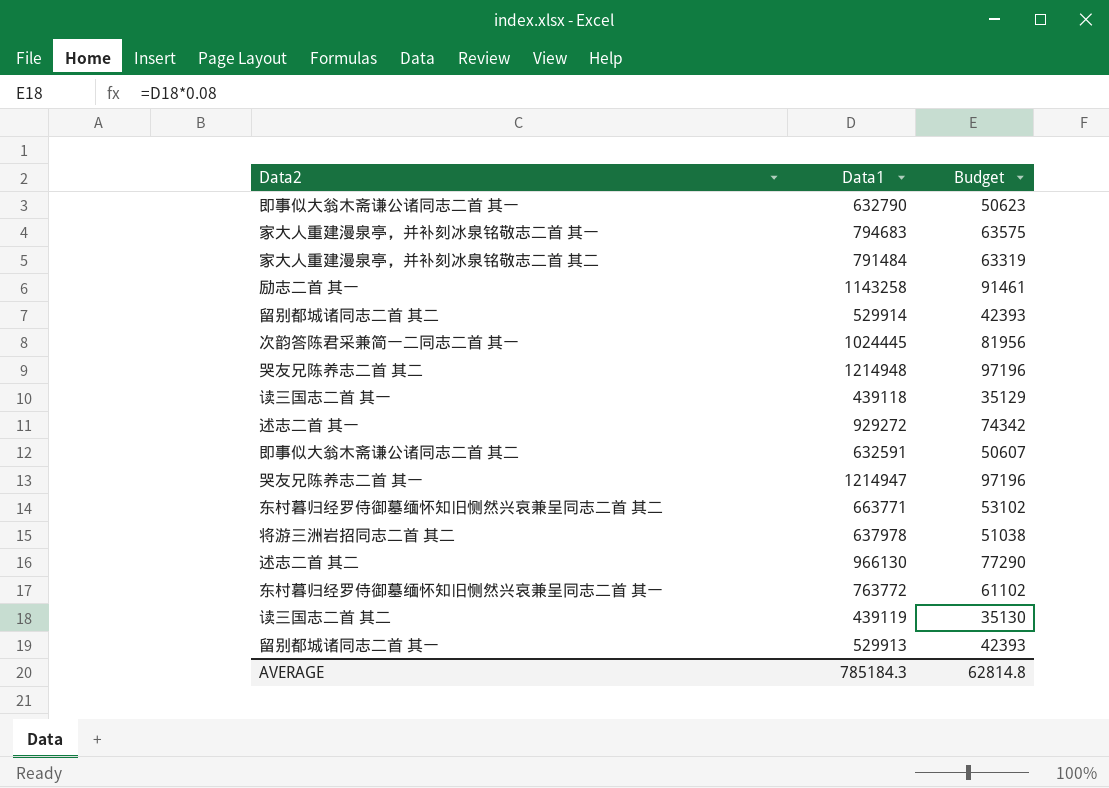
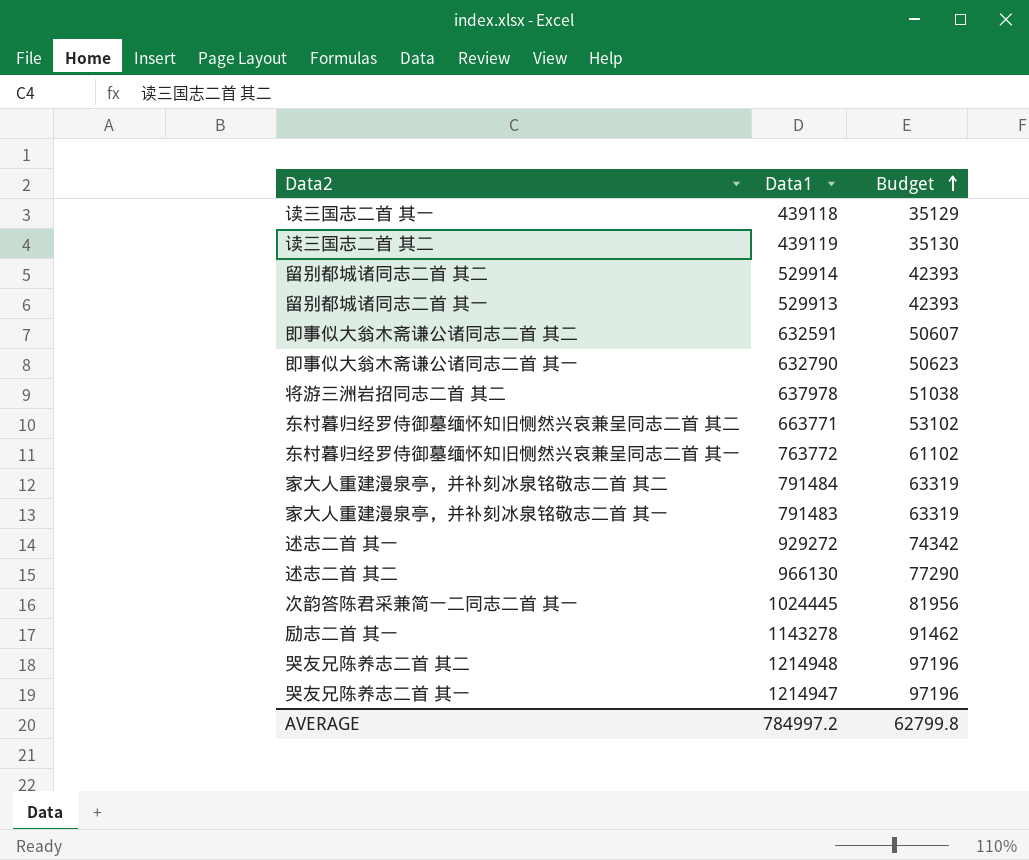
row order: none -> Budget ascending
家大人重建漫泉亭，并补刻冰泉铭敬志二首 其一 | Data1: 794683 -> 791483
家大人重建漫泉亭，并补刻冰泉铭敬志二首 其一 | Budget: 63575 -> 63319
励志二首 其一 | Data1: 1143258 -> 1143278
励志二首 其一 | Budget: 91461 -> 91462
AVERAGE | Data1: 785184.3 -> 784997.2
AVERAGE | Budget: 62814.8 -> 62799.8

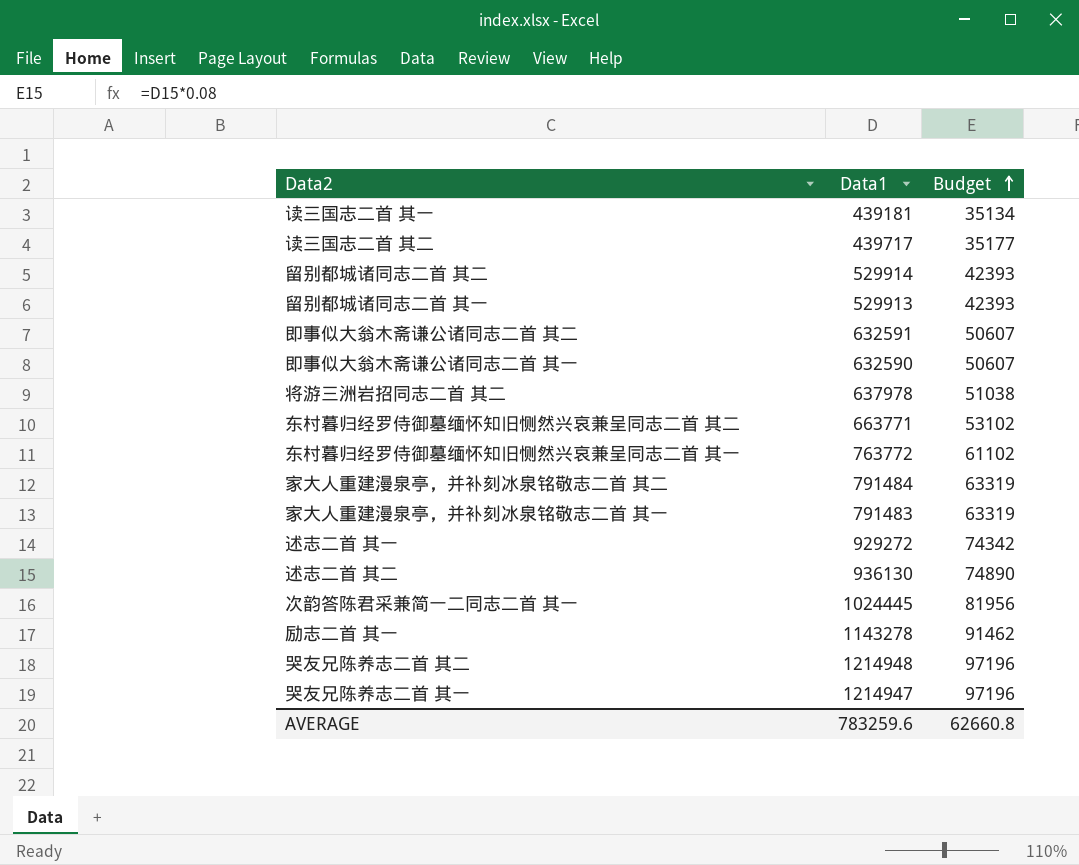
读三国志二首 其一 | Data1: 439118 -> 439181
读三国志二首 其一 | Budget: 35129 -> 35134
读三国志二首 其二 | Data1: 439119 -> 439717
读三国志二首 其二 | Budget: 35130 -> 35177
即事似大翁木斋谦公诸同志二首 其一 | Data1: 632790 -> 632590
即事似大翁木斋谦公诸同志二首 其一 | Budget: 50623 -> 50607
述志二首 其二 | Data1: 966130 -> 936130
述志二首 其二 | Budget: 77290 -> 74890
AVERAGE | Data1: 784997.2 -> 783259.6
AVERAGE | Budget: 62799.8 -> 62660.8

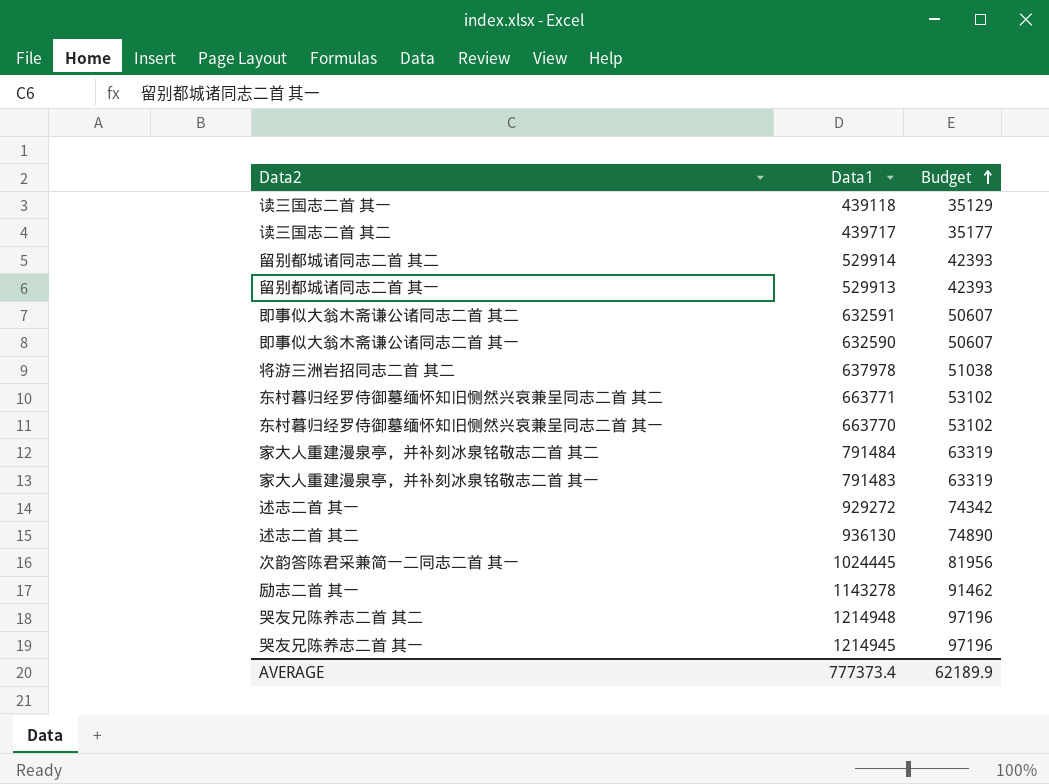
读三国志二首 其一 | Data1: 439181 -> 439118
读三国志二首 其一 | Budget: 35134 -> 35129
东村暮归经罗侍御墓缅怀知旧恻然兴哀兼呈同志二首 其一 | Data1: 763772 -> 663770
东村暮归经罗侍御墓缅怀知旧恻然兴哀兼呈同志二首 其一 | Budget: 61102 -> 53102
哭友兄陈养志二首 其一 | Data1: 1214947 -> 1214945
AVERAGE | Data1: 783259.6 -> 777373.4
AVERAGE | Budget: 62660.8 -> 62189.9

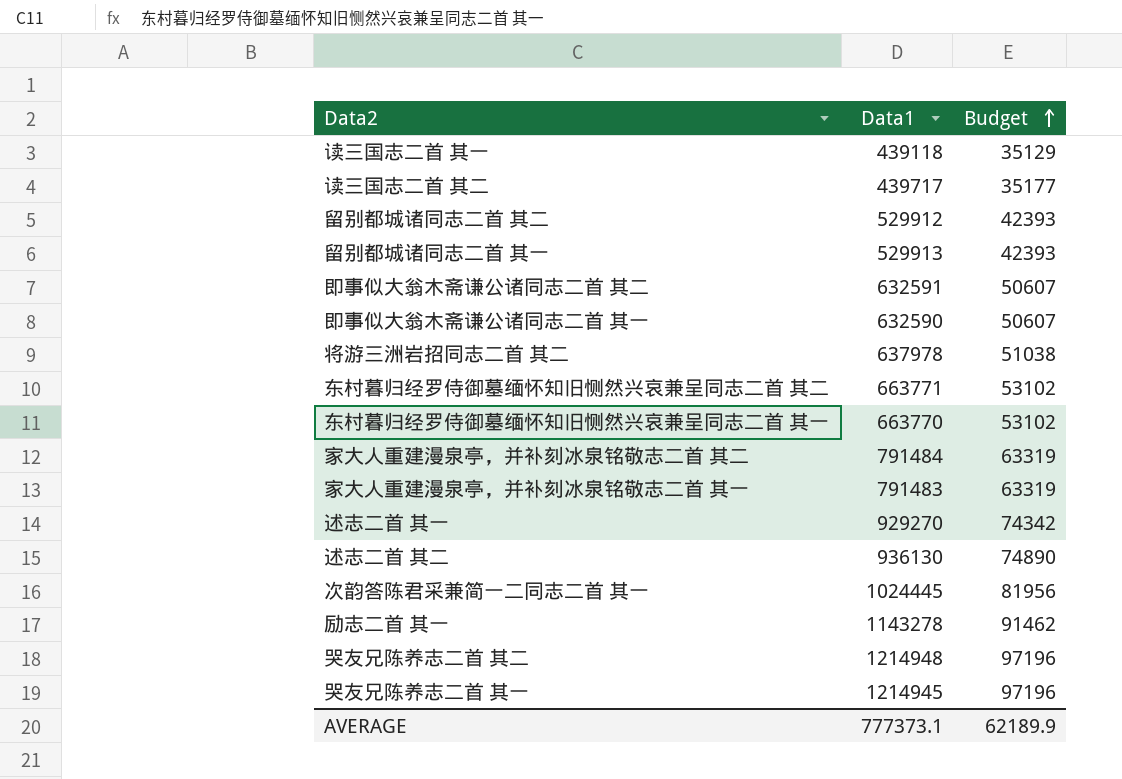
留别都城诸同志二首 其二 | Data1: 529914 -> 529912
述志二首 其一 | Data1: 929272 -> 929270
AVERAGE | Data1: 777373.4 -> 777373.1

